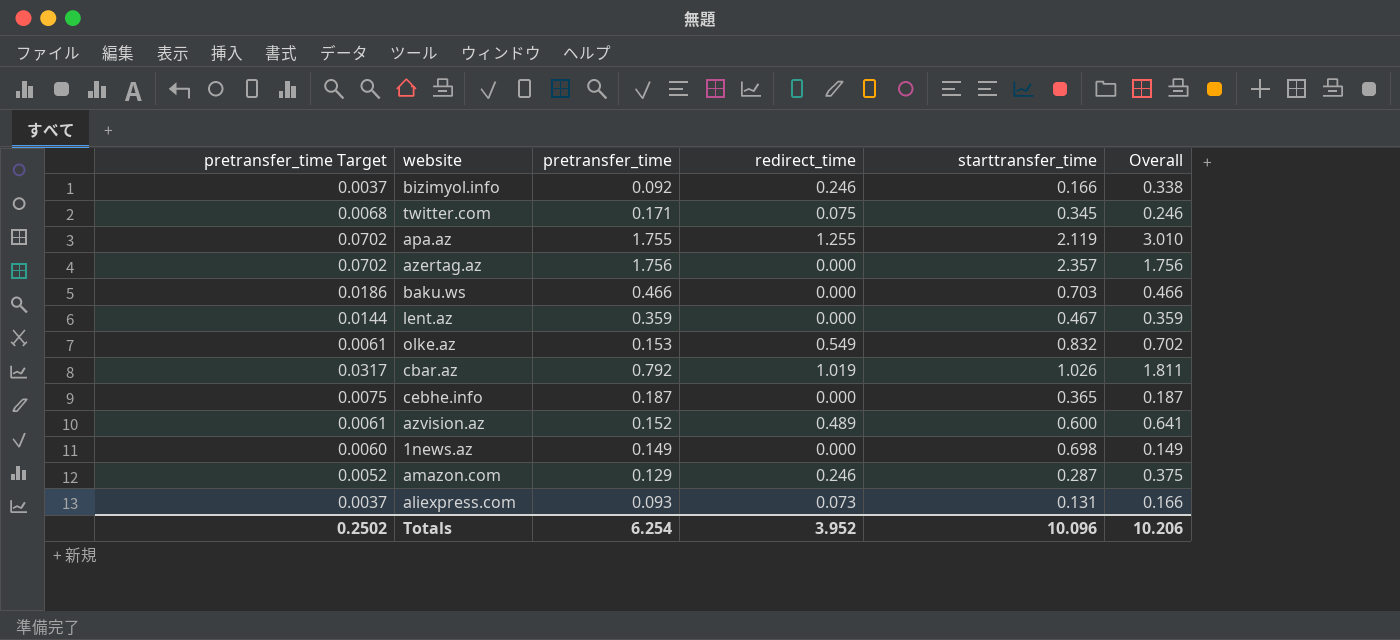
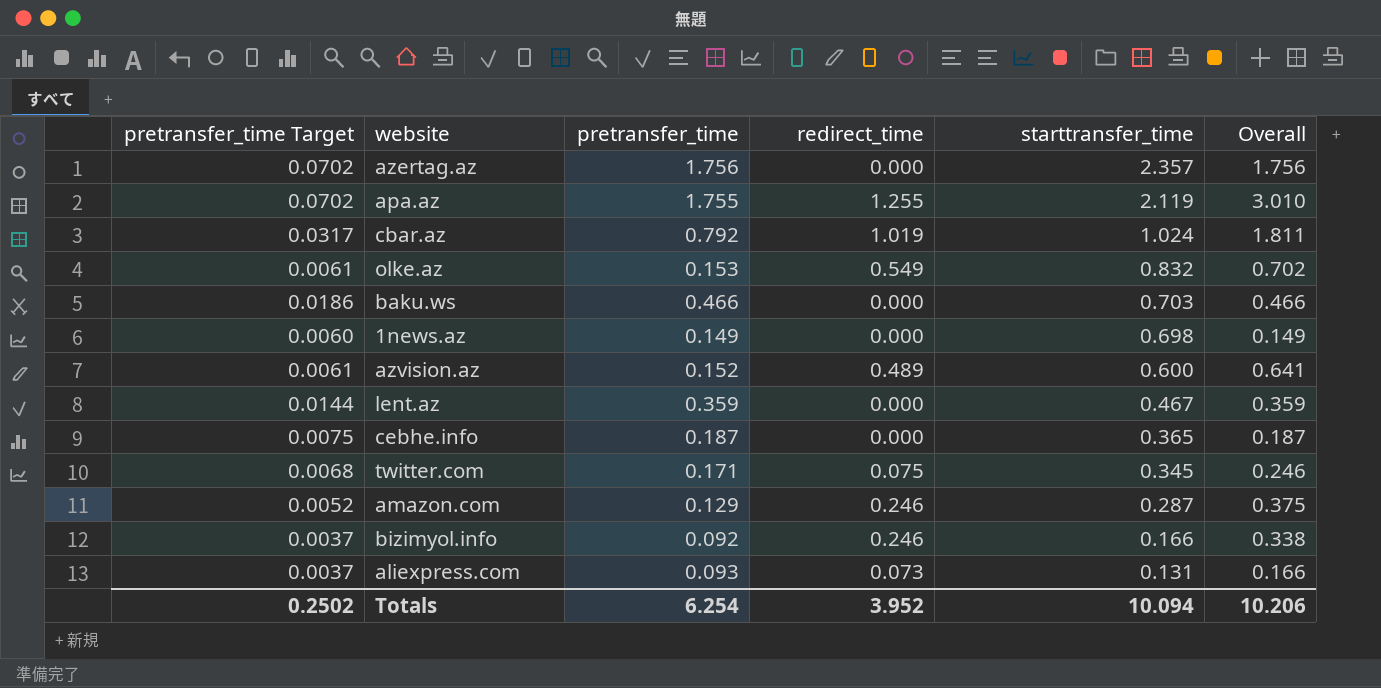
row order: none -> starttransfer_time descending
cbar.az | starttransfer_time: 1.026 -> 1.024
Totals | starttransfer_time: 10.096 -> 10.094

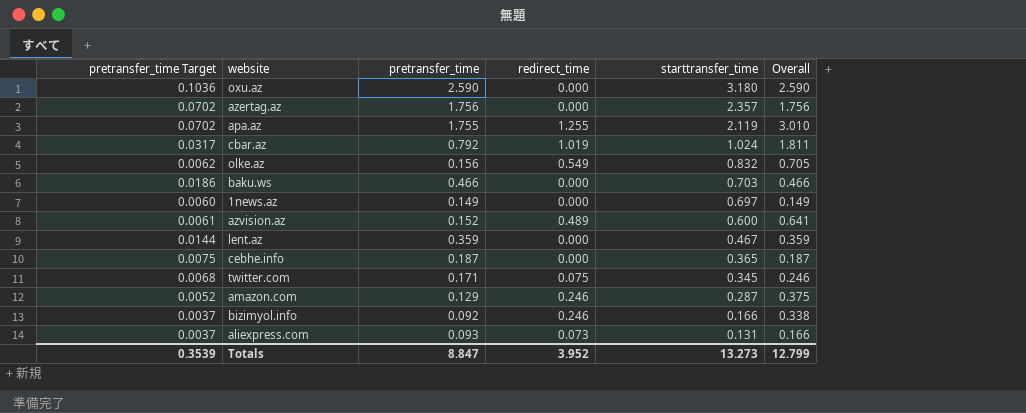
row oxu.az: none -> 0.1036 | 2.590 | 0.000 | 3.180 | 2.590
olke.az | pretransfer_time Target: 0.0061 -> 0.0062
olke.az | pretransfer_time: 0.153 -> 0.156
olke.az | Overall: 0.702 -> 0.705
1news.az | starttransfer_time: 0.698 -> 0.697
Totals | pretransfer_time Target: 0.2502 -> 0.3539
Totals | pretransfer_time: 6.254 -> 8.847
Totals | starttransfer_time: 10.094 -> 13.273
Totals | Overall: 10.206 -> 12.799

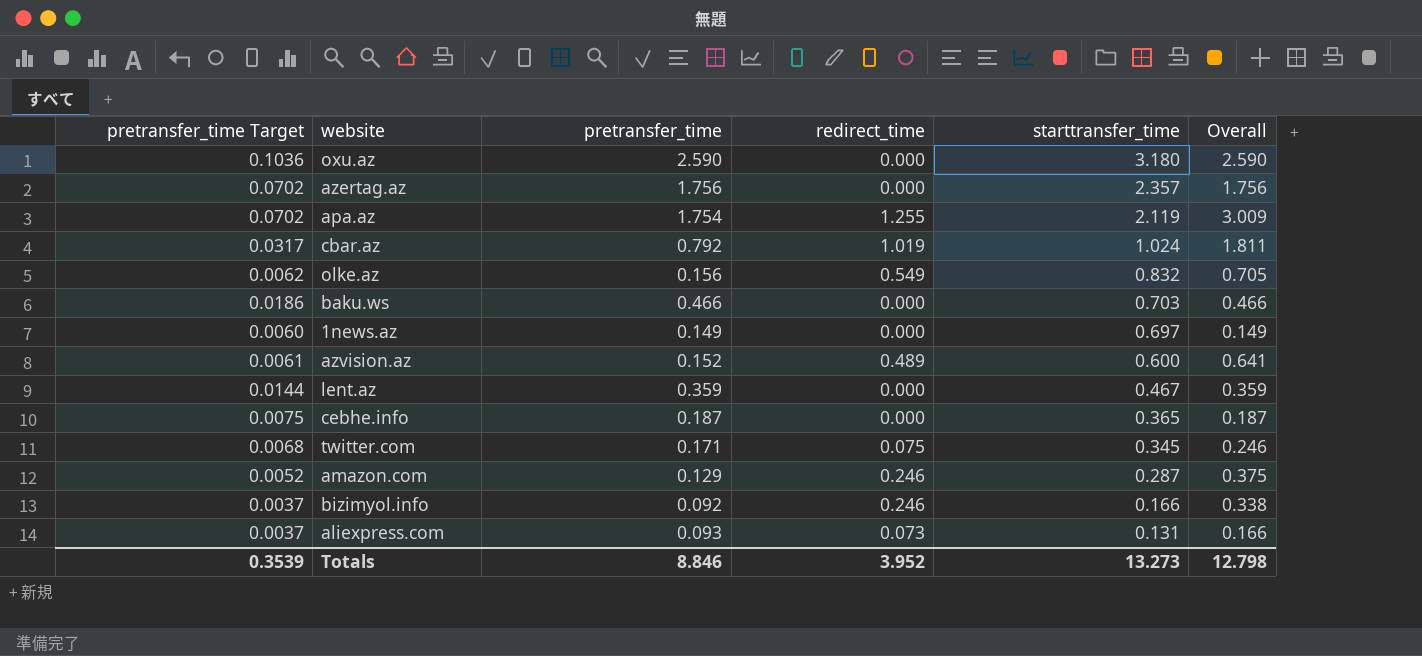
apa.az | pretransfer_time: 1.755 -> 1.754
apa.az | Overall: 3.010 -> 3.009
Totals | pretransfer_time: 8.847 -> 8.846
Totals | Overall: 12.799 -> 12.798

